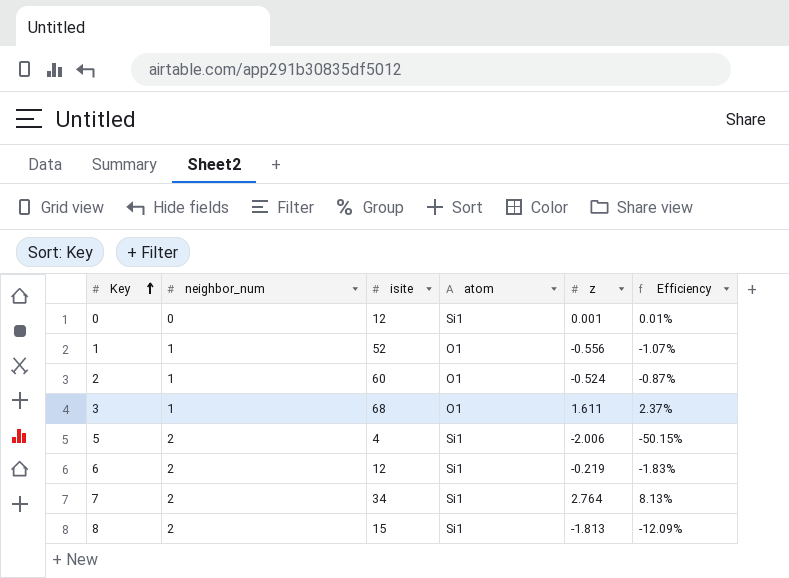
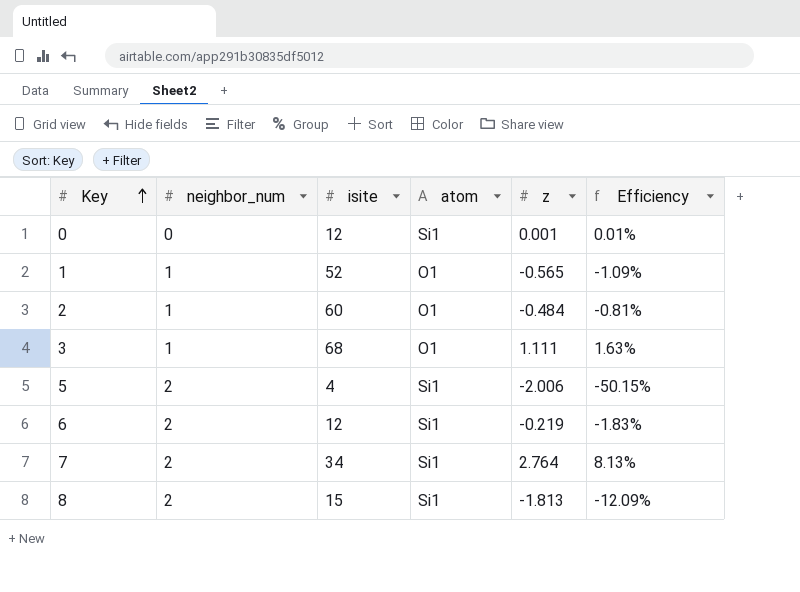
1 | z: -0.556 -> -0.565
1 | Efficiency: -1.07% -> -1.09%
2 | z: -0.524 -> -0.484
2 | Efficiency: -0.87% -> -0.81%
3 | z: 1.611 -> 1.111
3 | Efficiency: 2.37% -> 1.63%

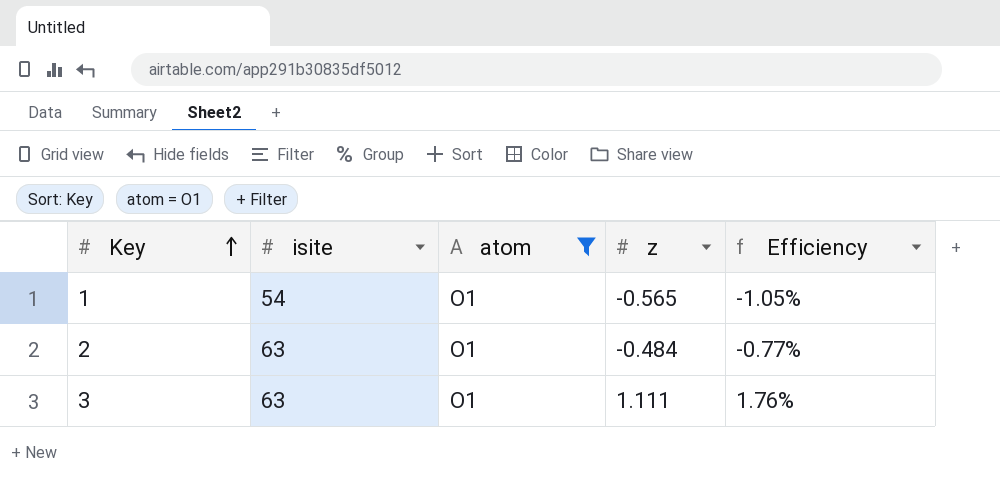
filter: none -> atom = O1
column neighbor_num | position: 2 -> none
1 | isite: 52 -> 54
1 | Efficiency: -1.09% -> -1.05%
2 | isite: 60 -> 63
2 | Efficiency: -0.81% -> -0.77%
3 | isite: 68 -> 63
3 | Efficiency: 1.63% -> 1.76%

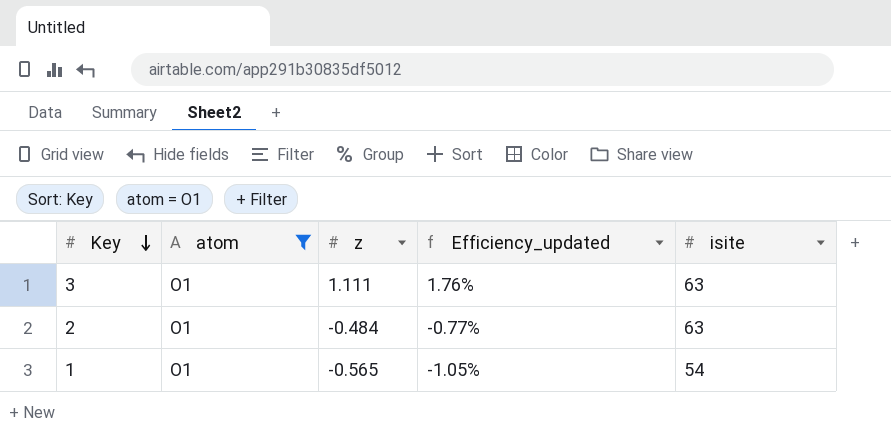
row order: Key ascending -> Key descending
column name: Efficiency -> Efficiency_updated
column isite | position: 2 -> 5

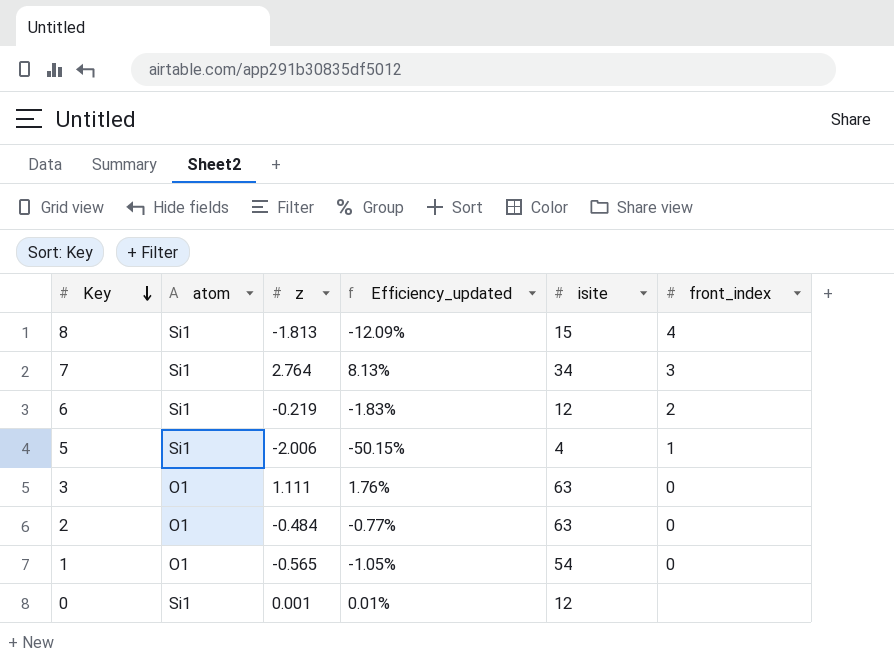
filter: atom = O1 -> none
column front_index | position: none -> 6

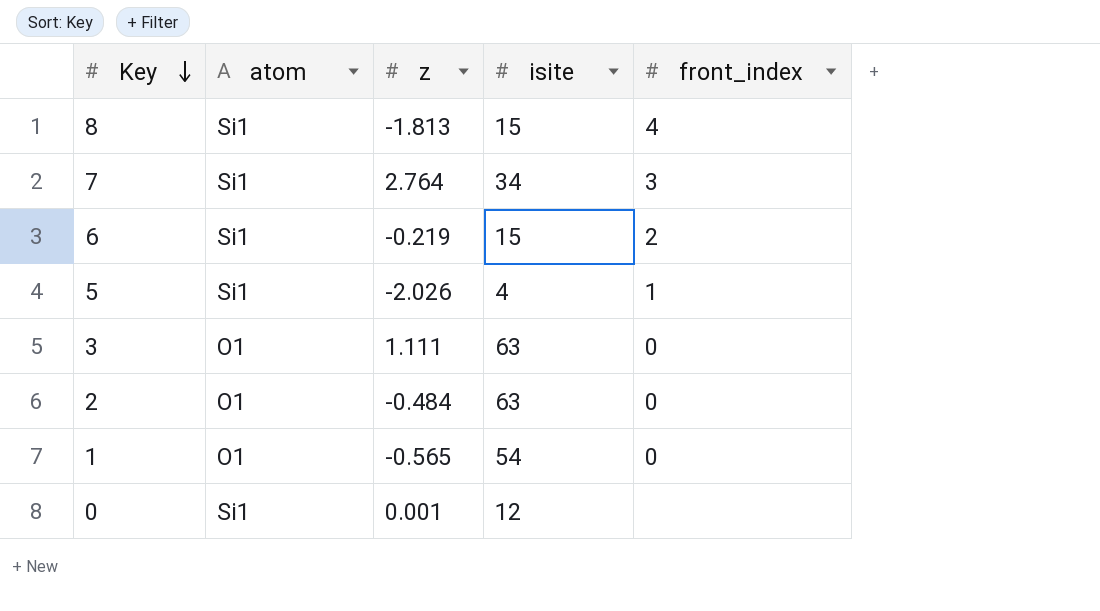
column Efficiency_updated | formula: [z] / [isite] -> none
6 | isite: 12 -> 15
5 | z: -2.006 -> -2.026

